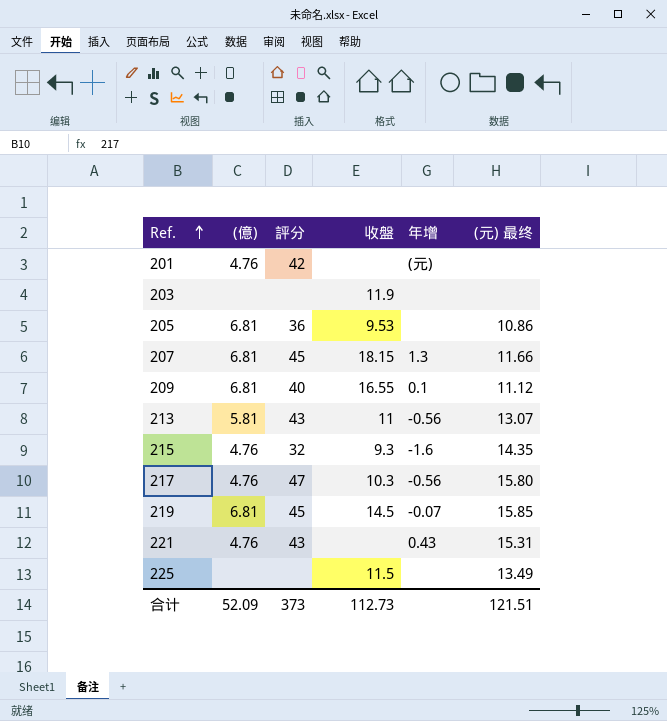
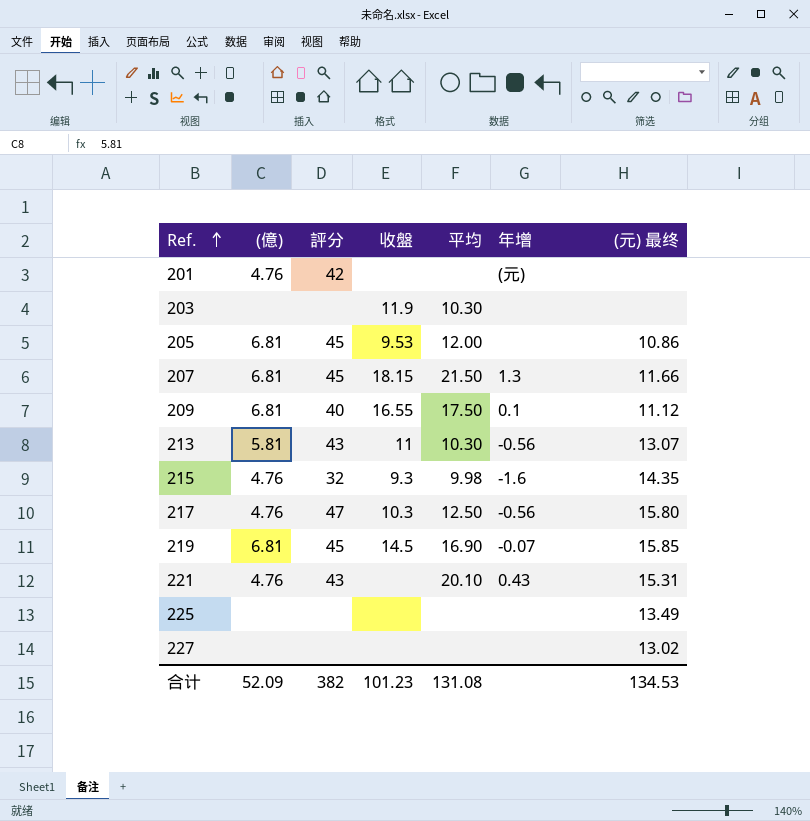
column 平均 | position: none -> 5
205 | 評分: 36 -> 45
225 | 收盤: 11.5 -> none
row 227: none -> none | none | none | none | none | 13.02
合计 | 評分: 373 -> 382
合计 | 收盤: 112.73 -> 101.23
合计 | (元) 最终: 121.51 -> 134.53

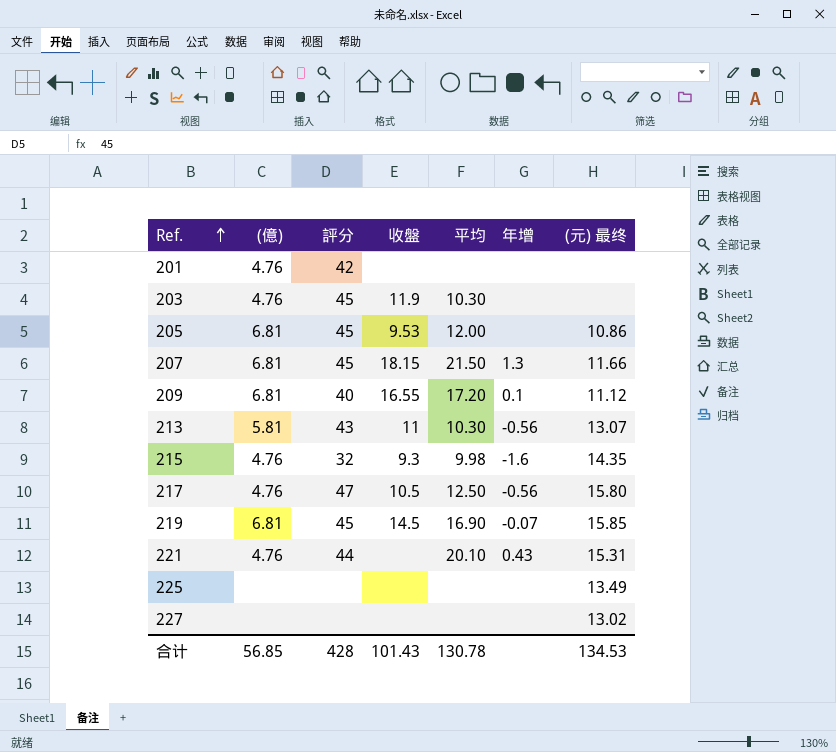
201 | 年增: (元) -> none
203 | (億): none -> 4.76
203 | 評分: none -> 45
209 | 平均: 17.50 -> 17.20
217 | 收盤: 10.3 -> 10.5
221 | 評分: 43 -> 44
合计 | (億): 52.09 -> 56.85
合计 | 評分: 382 -> 428
合计 | 收盤: 101.23 -> 101.43
合计 | 平均: 131.08 -> 130.78

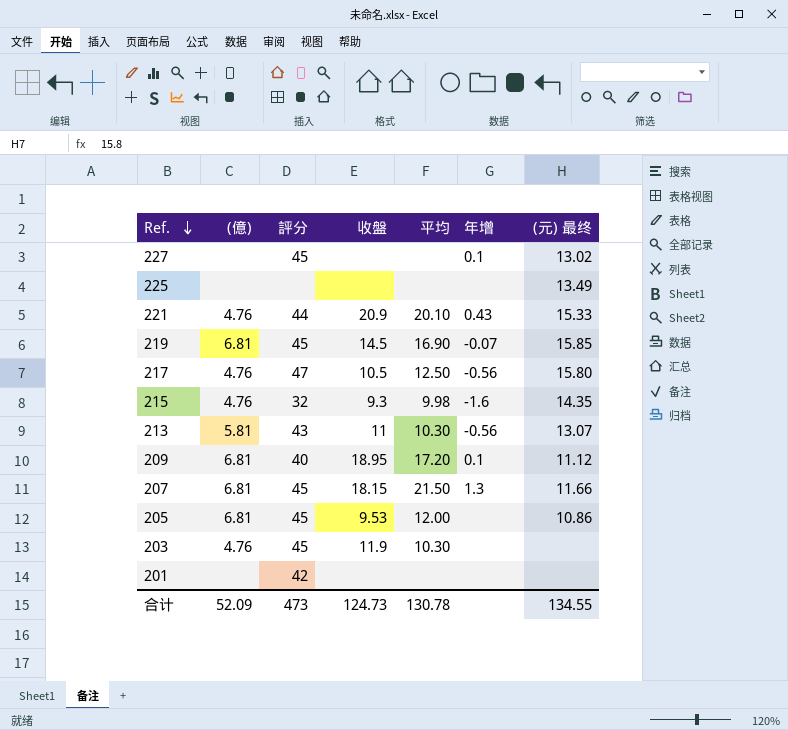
row order: Ref. ascending -> Ref. descending
227 | 評分: none -> 45
227 | 年增: none -> 0.1
221 | 收盤: none -> 20.9
221 | (元) 最终: 15.31 -> 15.33
209 | 收盤: 16.55 -> 18.95
201 | (億): 4.76 -> none
合计 | (億): 56.85 -> 52.09
合计 | 評分: 428 -> 473
合计 | 收盤: 101.43 -> 124.73
合计 | (元) 最终: 134.53 -> 134.55

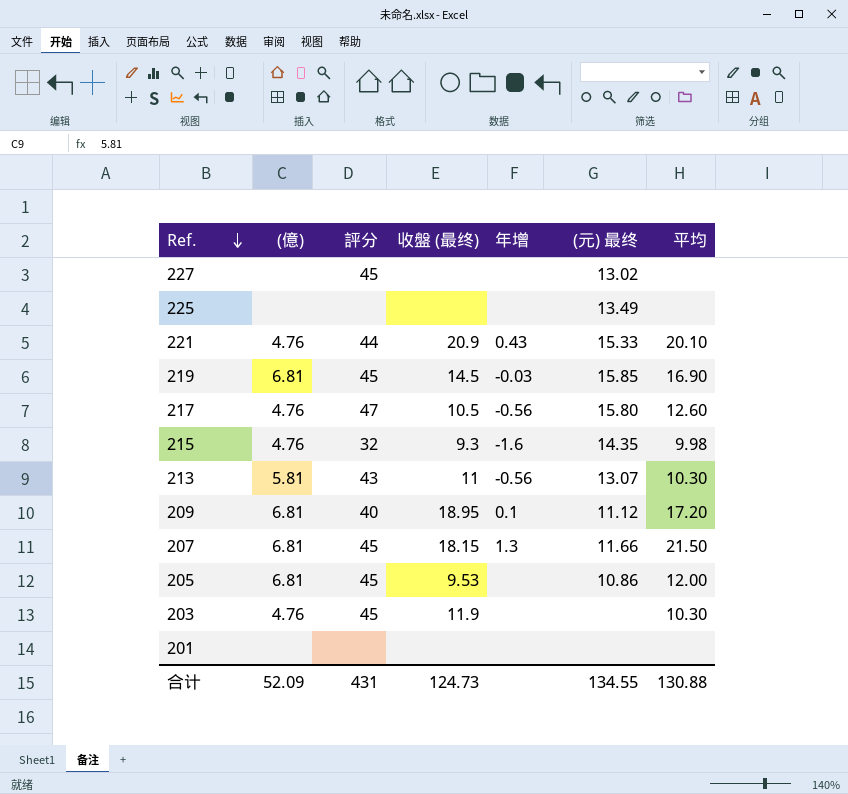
column name: 收盤 -> 收盤 (最终)
column 平均 | position: 5 -> 7
227 | 年增: 0.1 -> none
219 | 年增: -0.07 -> -0.03
217 | 平均: 12.50 -> 12.60
201 | 評分: 42 -> none
合计 | 評分: 473 -> 431
合计 | 平均: 130.78 -> 130.88

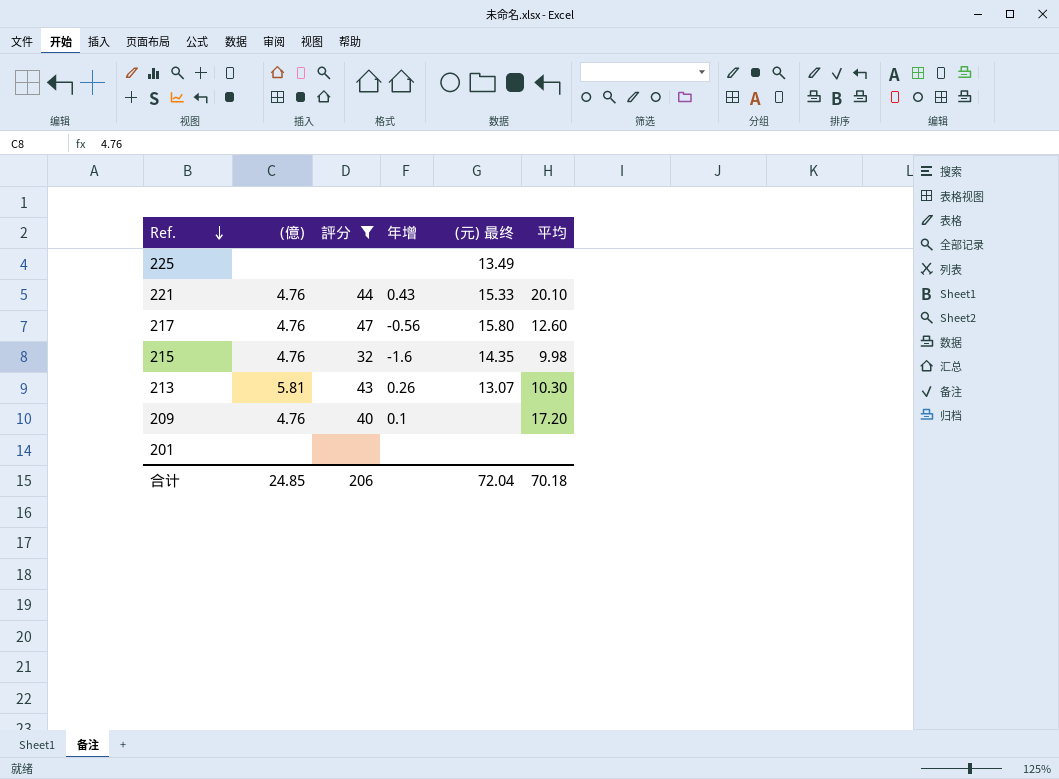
filter: none -> 評分 != 45
column 收盤 (最终) | position: 4 -> none
213 | 年增: -0.56 -> 0.26
209 | (億): 6.81 -> 4.76
209 | (元) 最终: 11.12 -> none
合计 | (億): 52.09 -> 24.85
合计 | 評分: 431 -> 206
合计 | (元) 最终: 134.55 -> 72.04
合计 | 平均: 130.88 -> 70.18

